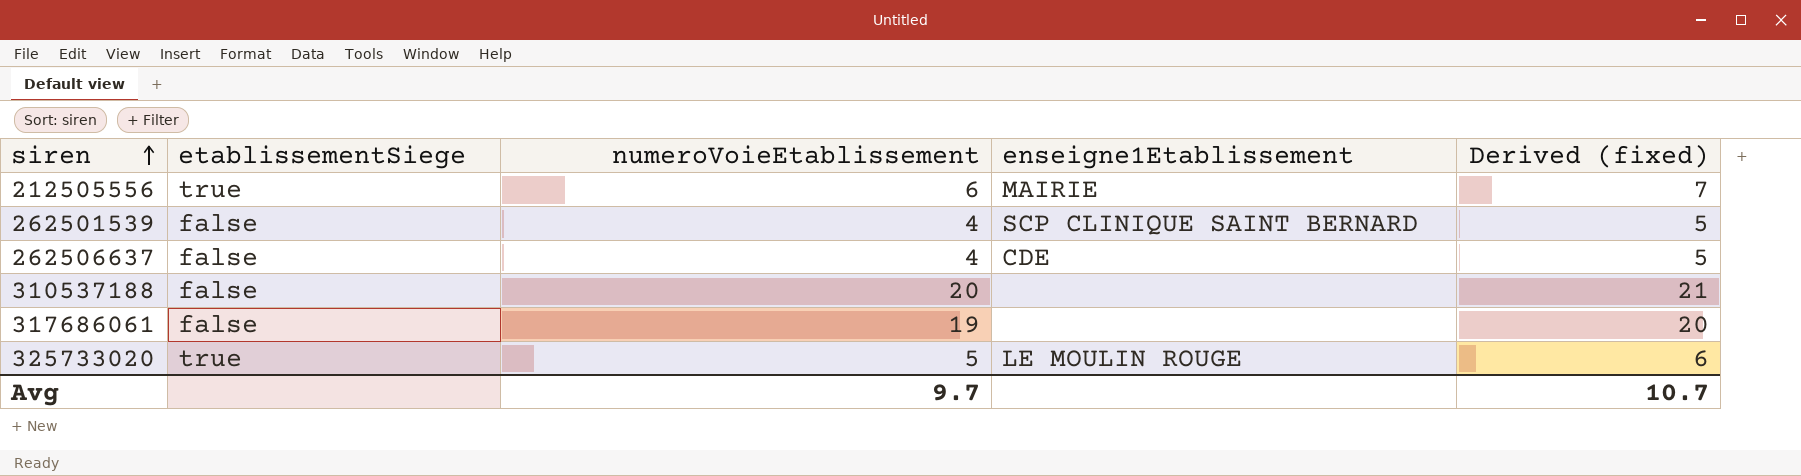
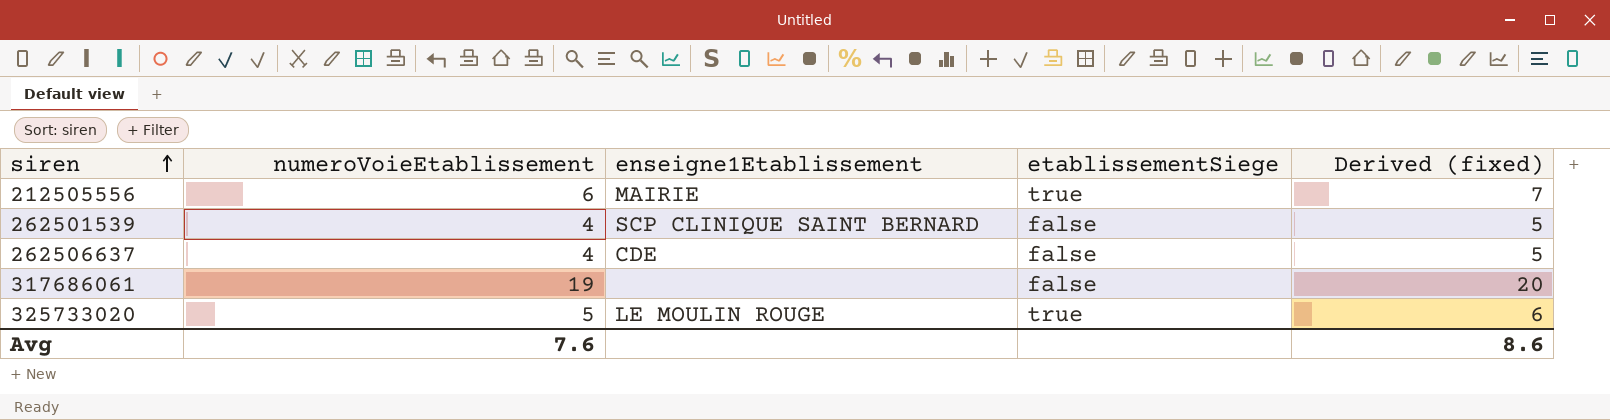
column etablissementSiege | position: 2 -> 4
row 310537188: false | 20 | none | 21 -> none
Avg | numeroVoieEtablissement: 9.7 -> 7.6
Avg | Derived (fixed): 10.7 -> 8.6

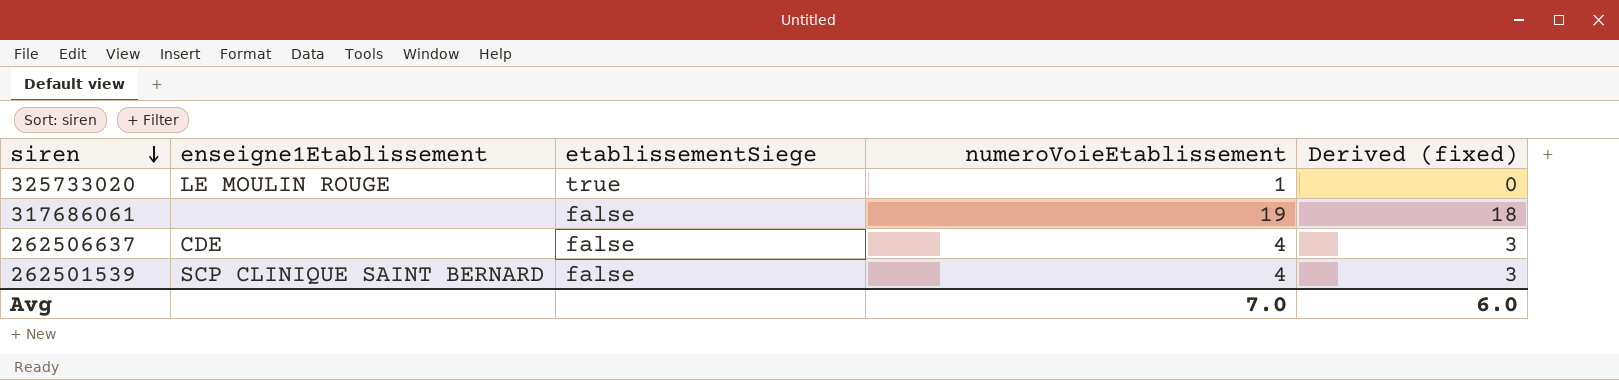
row order: siren ascending -> siren descending
column numeroVoieEtablissement | position: 2 -> 4
column Derived (fixed) | formula: [numeroVoieEtablissement] + 1 -> [numeroVoieEtablissement] - 1
row 212505556: 6 | MAIRIE | true | 7 -> none
325733020 | numeroVoieEtablissement: 5 -> 1
Avg | numeroVoieEtablissement: 7.6 -> 7.0
Avg | Derived (fixed): 8.6 -> 6.0

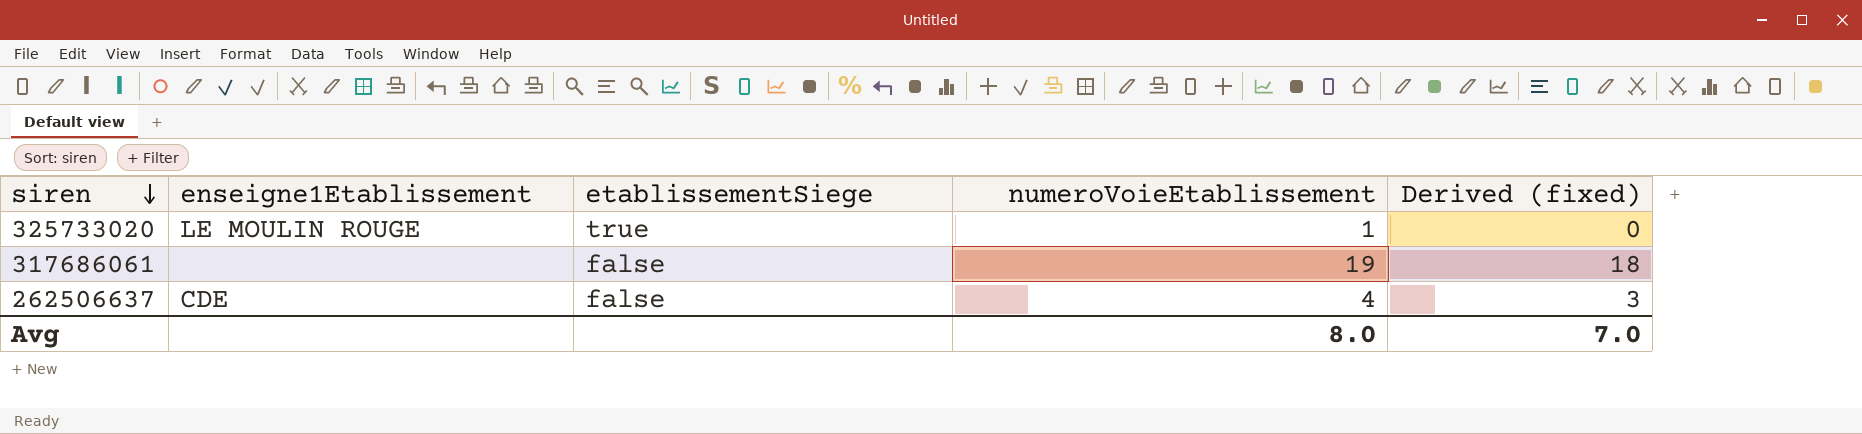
row 262501539: SCP CLINIQUE SAINT BERNARD | false | 4 | 3 -> none
Avg | numeroVoieEtablissement: 7.0 -> 8.0
Avg | Derived (fixed): 6.0 -> 7.0

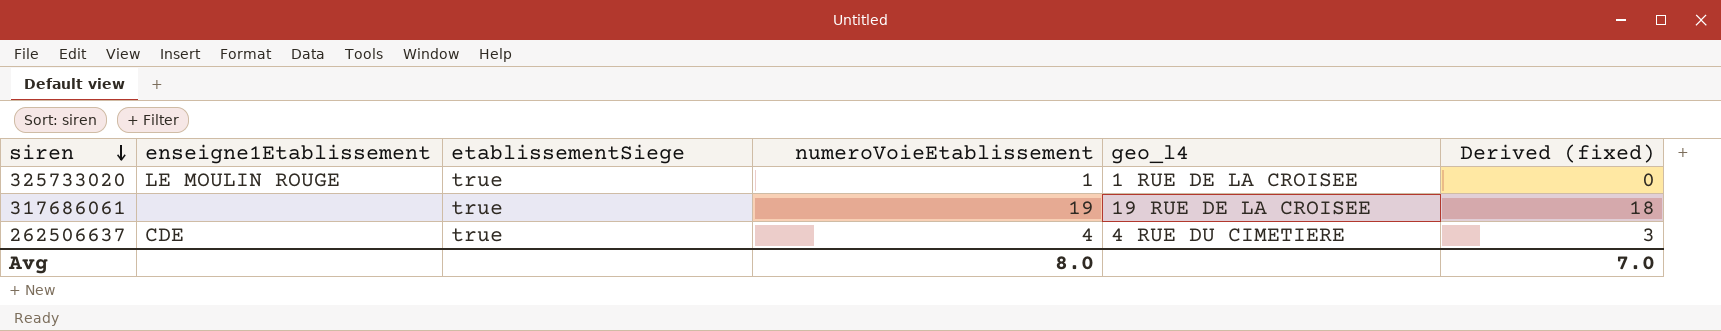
column geo_l4 | position: none -> 5
317686061 | etablissementSiege: false -> true
262506637 | etablissementSiege: false -> true

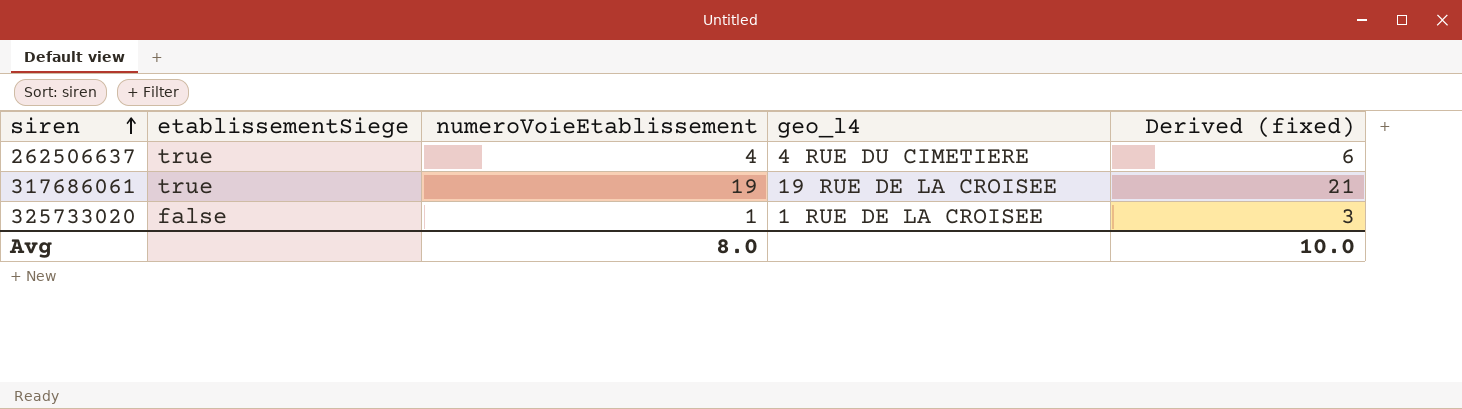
row order: siren descending -> siren ascending
column enseigne1Etablissement | position: 2 -> none
column Derived (fixed) | formula: [numeroVoieEtablissement] - 1 -> [numeroVoieEtablissement] + 2
325733020 | etablissementSiege: true -> false
Avg | Derived (fixed): 7.0 -> 10.0

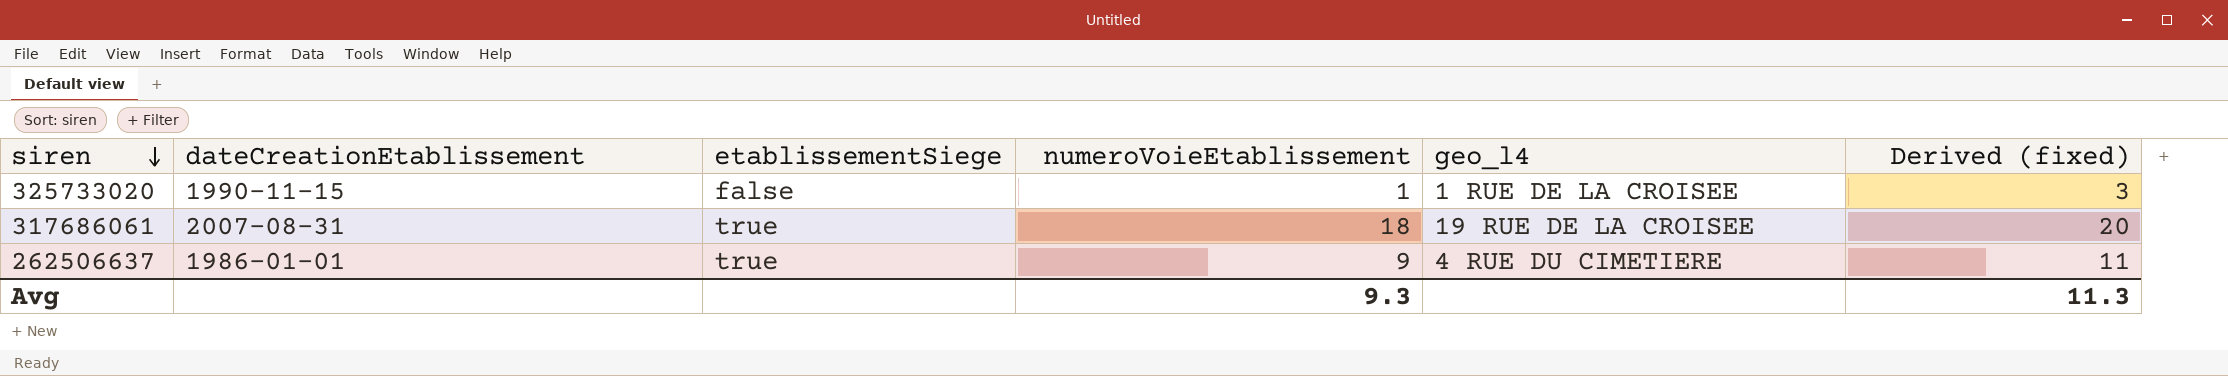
row order: siren ascending -> siren descending
column dateCreationEtablissement | position: none -> 2
317686061 | numeroVoieEtablissement: 19 -> 18
317686061 | Derived (fixed): 21 -> 20
262506637 | numeroVoieEtablissement: 4 -> 9
262506637 | Derived (fixed): 6 -> 11
Avg | numeroVoieEtablissement: 8.0 -> 9.3
Avg | Derived (fixed): 10.0 -> 11.3

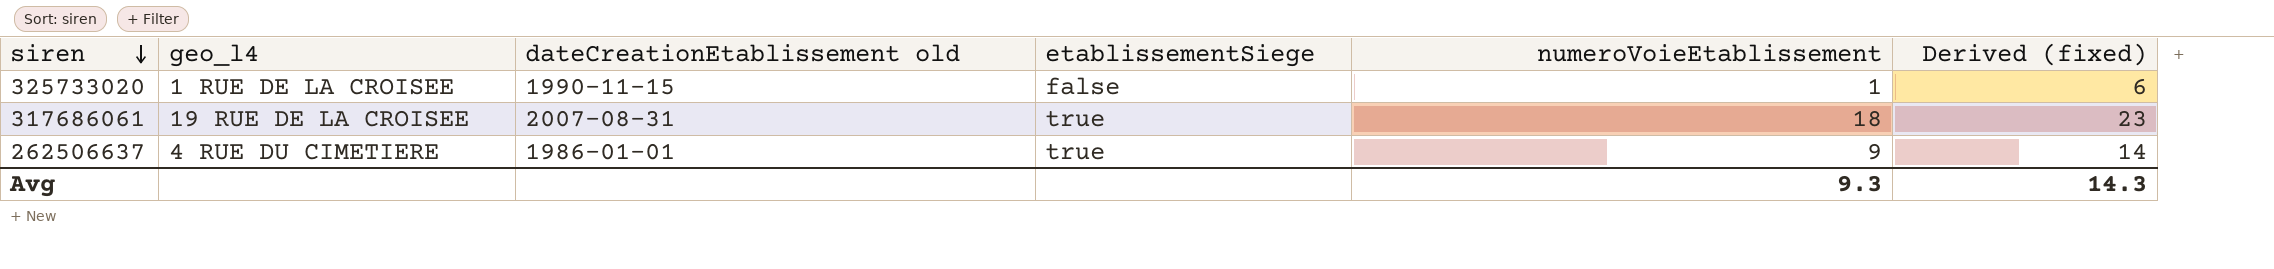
column geo_l4 | position: 5 -> 2
column name: dateCreationEtablissement -> dateCreationEtablissement old
column Derived (fixed) | formula: [numeroVoieEtablissement] + 2 -> [numeroVoieEtablissement] + 5
Avg | Derived (fixed): 11.3 -> 14.3

